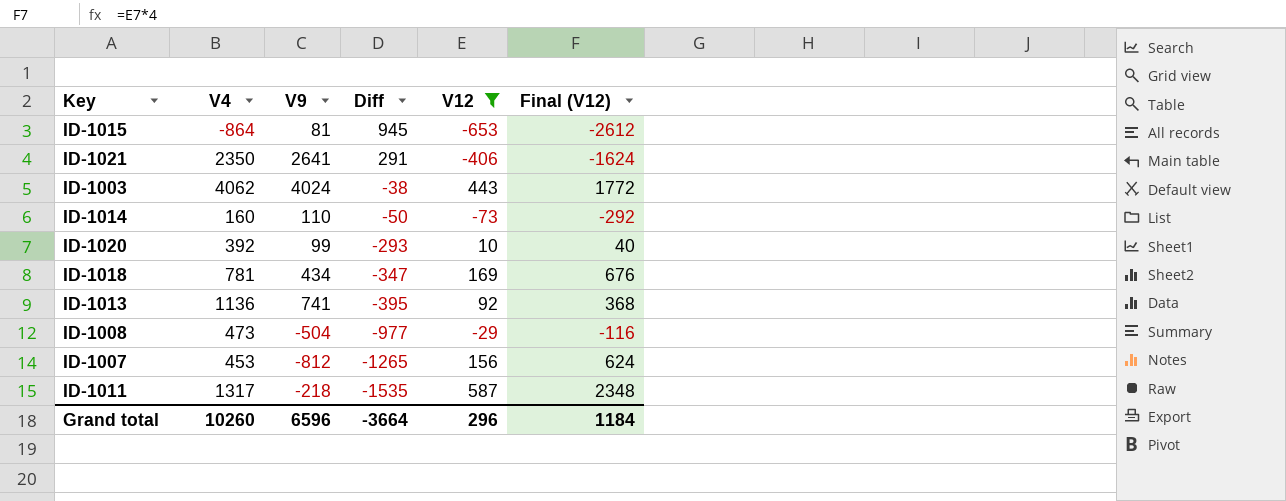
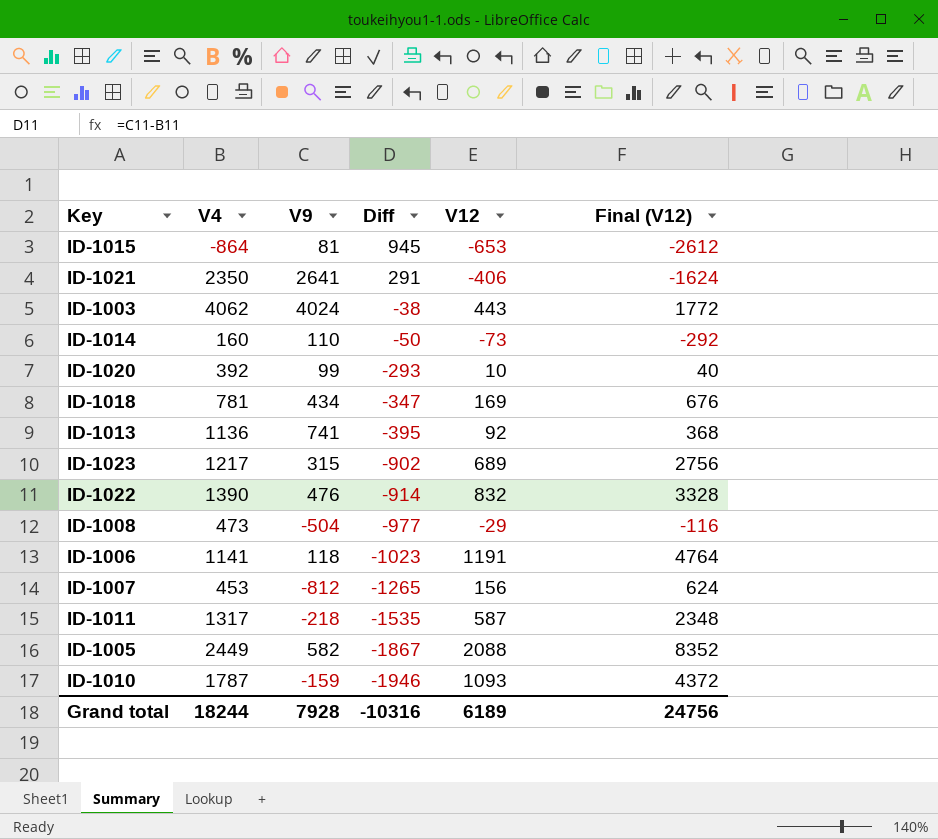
filter: V12 <= 587 -> none
Grand total | V4: 10260 -> 18244
Grand total | V9: 6596 -> 7928
Grand total | Diff: -3664 -> -10316
Grand total | V12: 296 -> 6189
Grand total | Final (V12): 1184 -> 24756

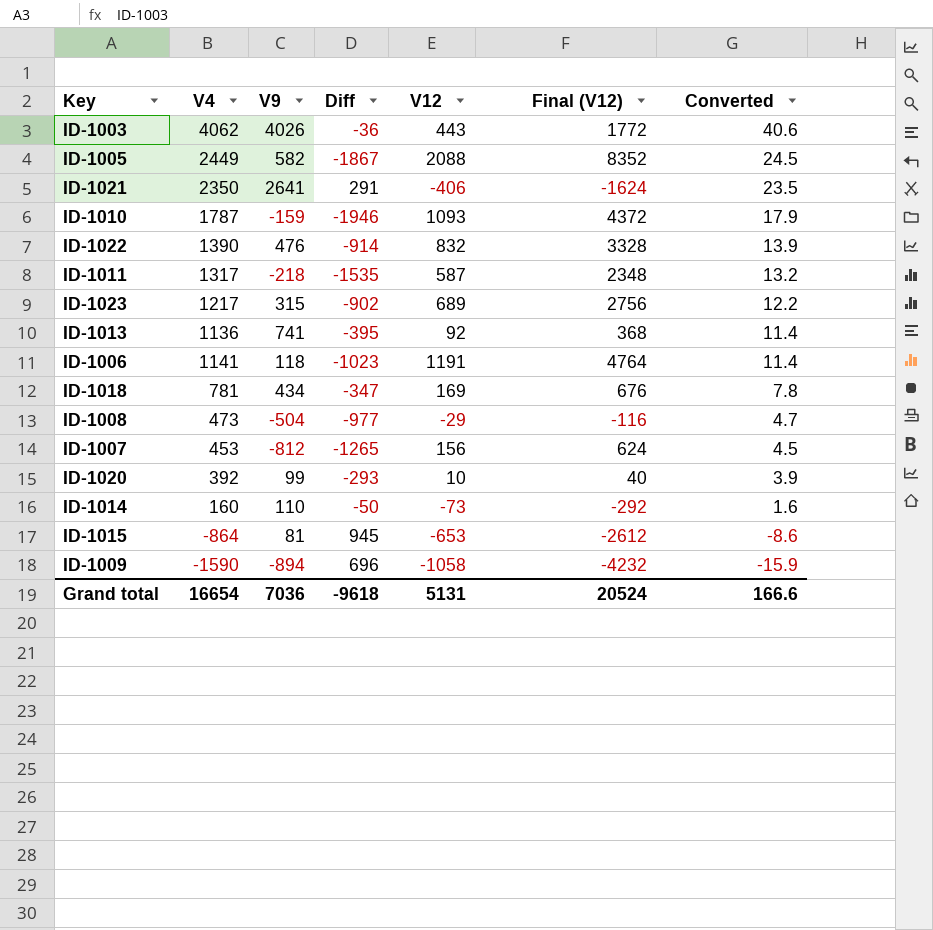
row order: Diff descending -> Converted descending
column Converted | formula: none -> [V4] * 0.01
ID-1003 | V9: 4024 -> 4026
ID-1003 | Diff: -38 -> -36
row ID-1009: none -> -1590 | -894 | 696 | -1058 | -4232 | -15.9
Grand total | V4: 18244 -> 16654
Grand total | V9: 7928 -> 7036
Grand total | Diff: -10316 -> -9618
Grand total | V12: 6189 -> 5131
Grand total | Final (V12): 24756 -> 20524

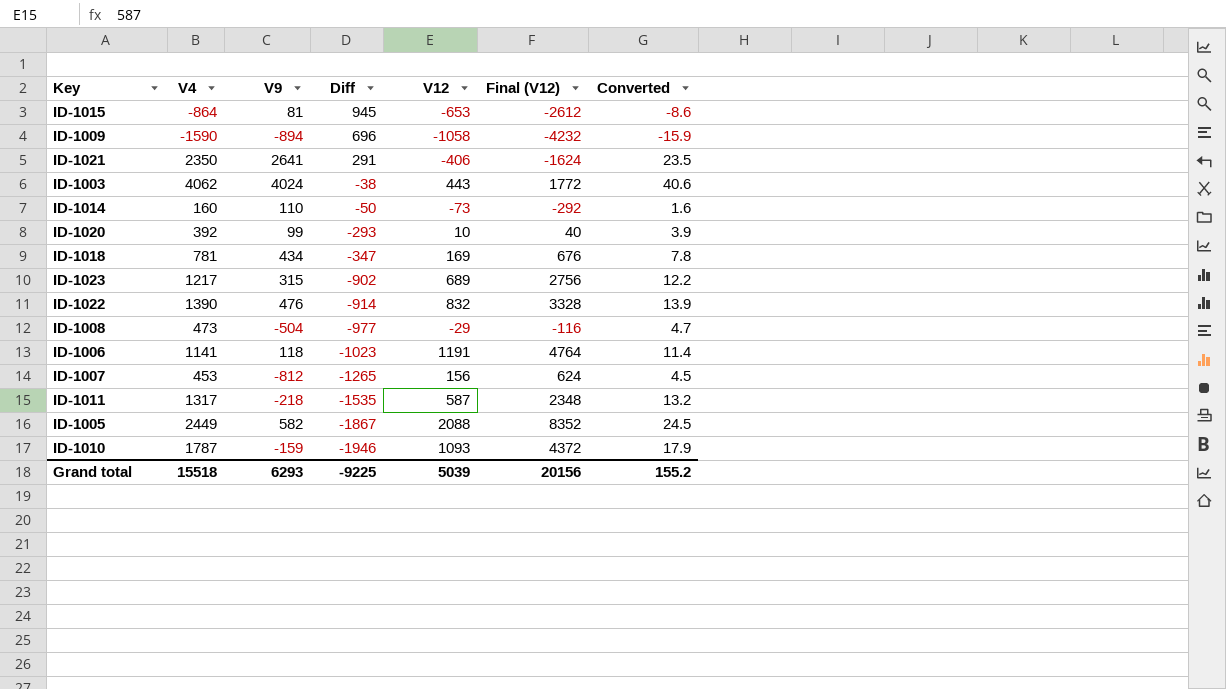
row order: Converted descending -> Diff descending
row ID-1013: 1136 | 741 | -395 | 92 | 368 | 11.4 -> none
ID-1003 | V9: 4026 -> 4024
ID-1003 | Diff: -36 -> -38
Grand total | V4: 16654 -> 15518
Grand total | V9: 7036 -> 6293
Grand total | Diff: -9618 -> -9225
Grand total | V12: 5131 -> 5039
Grand total | Final (V12): 20524 -> 20156
Grand total | Converted: 166.6 -> 155.2

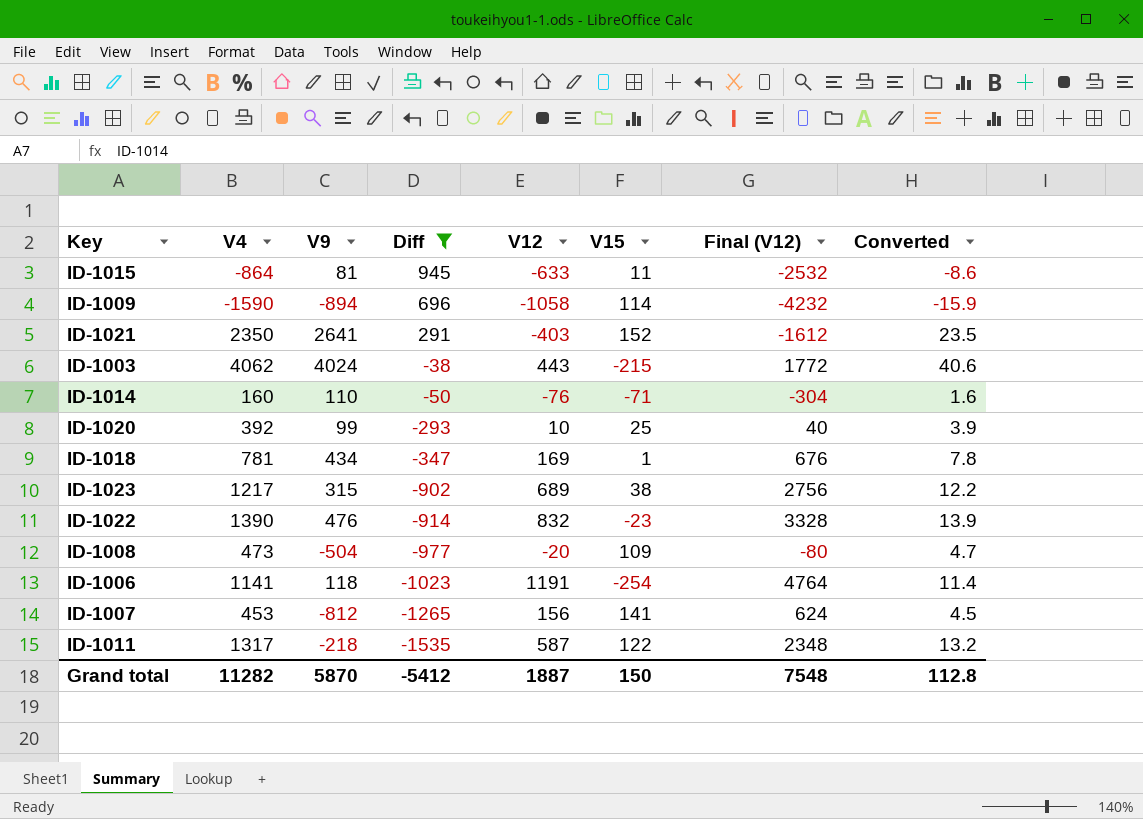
filter: none -> Diff >= -1535
column V15 | position: none -> 6
ID-1015 | V12: -653 -> -633
ID-1015 | Final (V12): -2612 -> -2532
ID-1021 | V12: -406 -> -403
ID-1021 | Final (V12): -1624 -> -1612
ID-1014 | V12: -73 -> -76
ID-1014 | Final (V12): -292 -> -304
ID-1008 | V12: -29 -> -20
ID-1008 | Final (V12): -116 -> -80
Grand total | V4: 15518 -> 11282
Grand total | V9: 6293 -> 5870
Grand total | Diff: -9225 -> -5412
Grand total | V12: 5039 -> 1887
Grand total | Final (V12): 20156 -> 7548
Grand total | Converted: 155.2 -> 112.8

